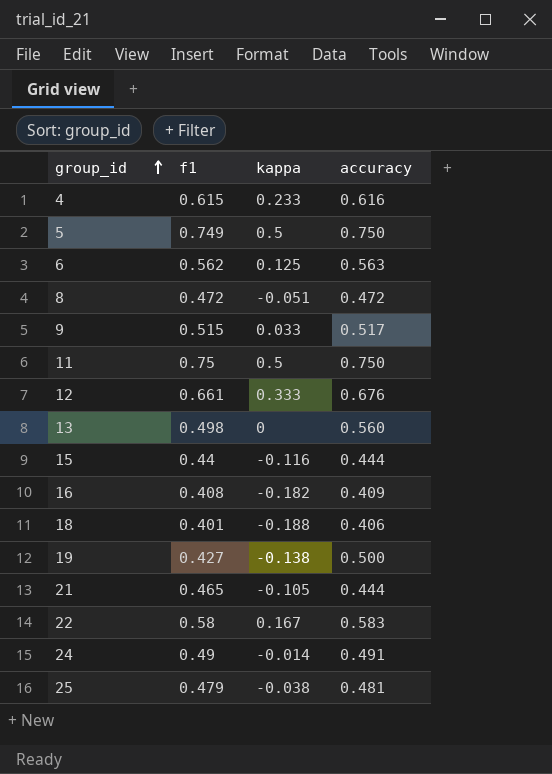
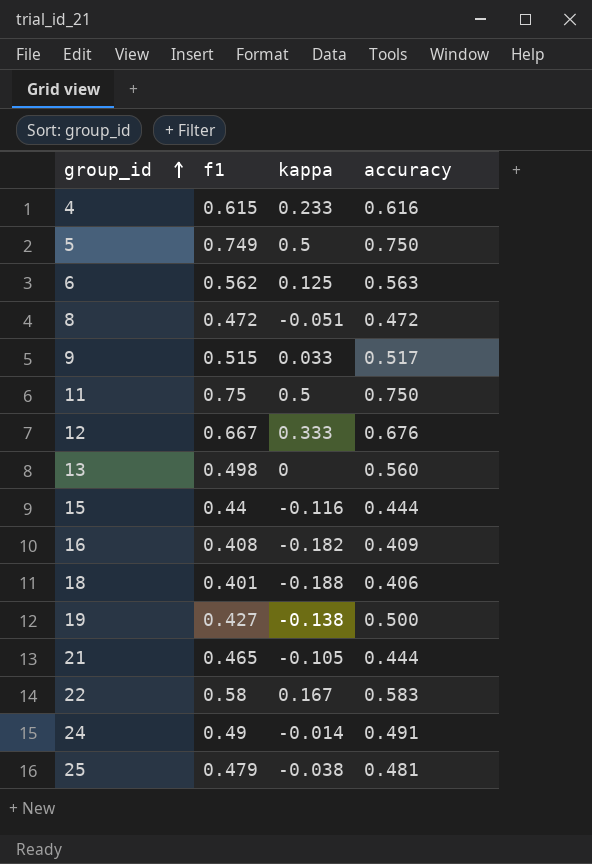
12 | f1: 0.661 -> 0.667

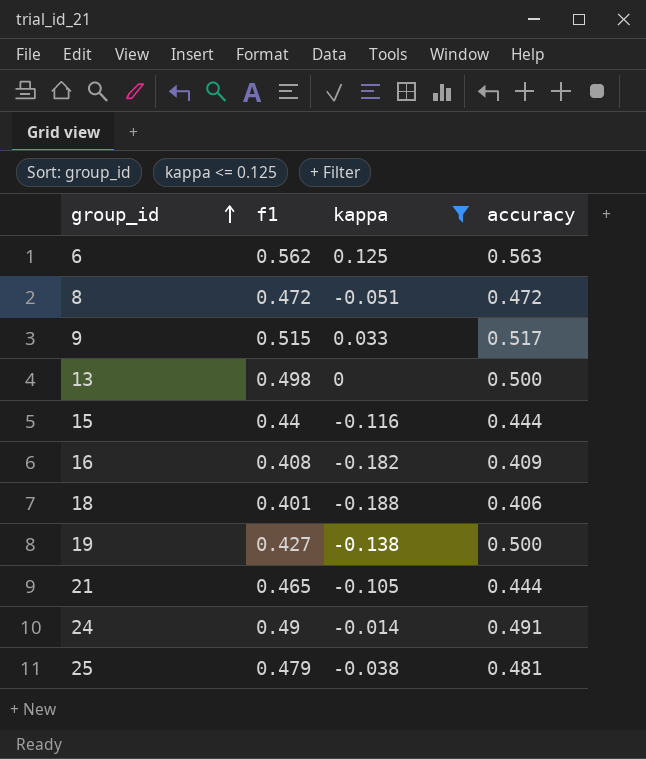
filter: none -> kappa <= 0.125
13 | accuracy: 0.560 -> 0.500

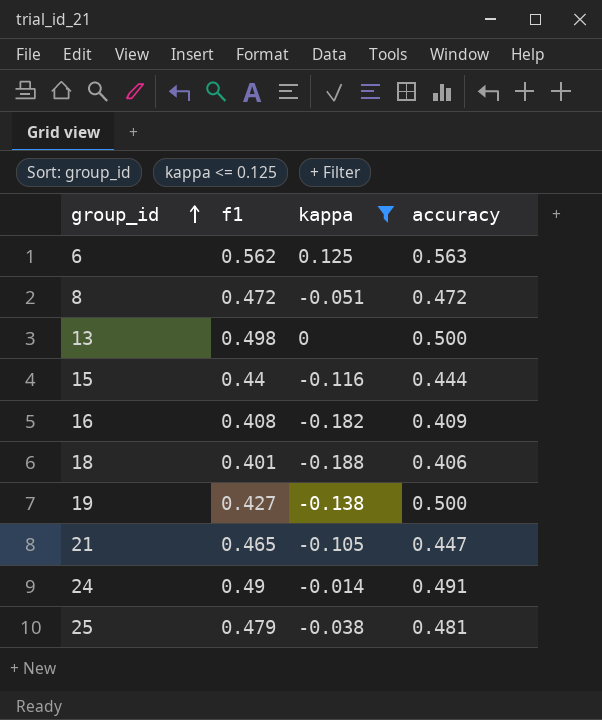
row 9: 0.515 | 0.033 | 0.517 -> none
21 | accuracy: 0.444 -> 0.447

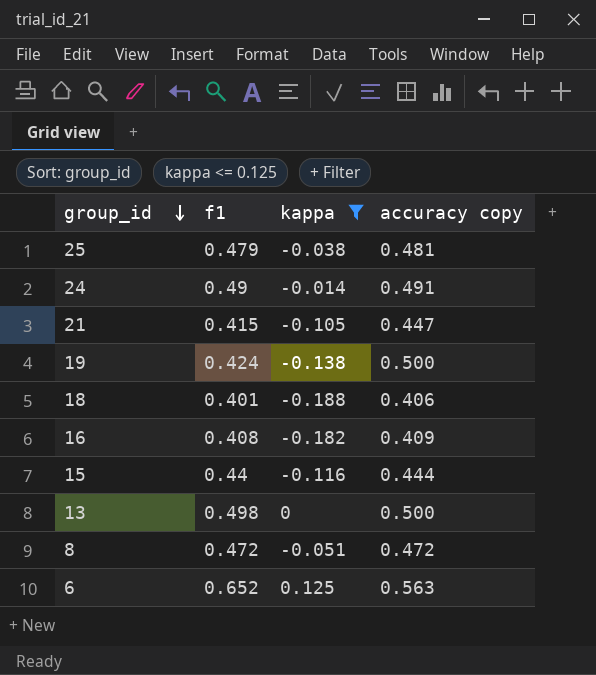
row order: group_id ascending -> group_id descending
column name: accuracy -> accuracy copy
21 | f1: 0.465 -> 0.415
19 | f1: 0.427 -> 0.424
6 | f1: 0.562 -> 0.652

